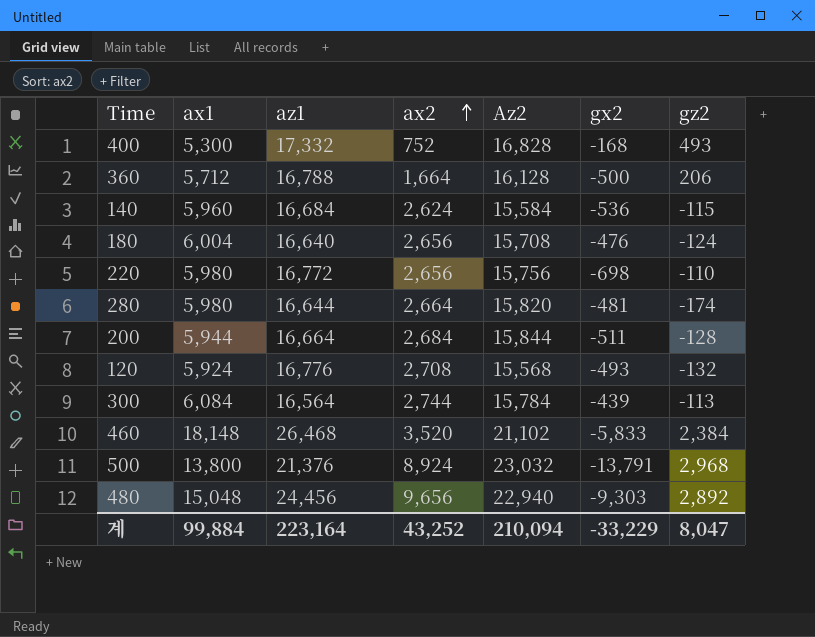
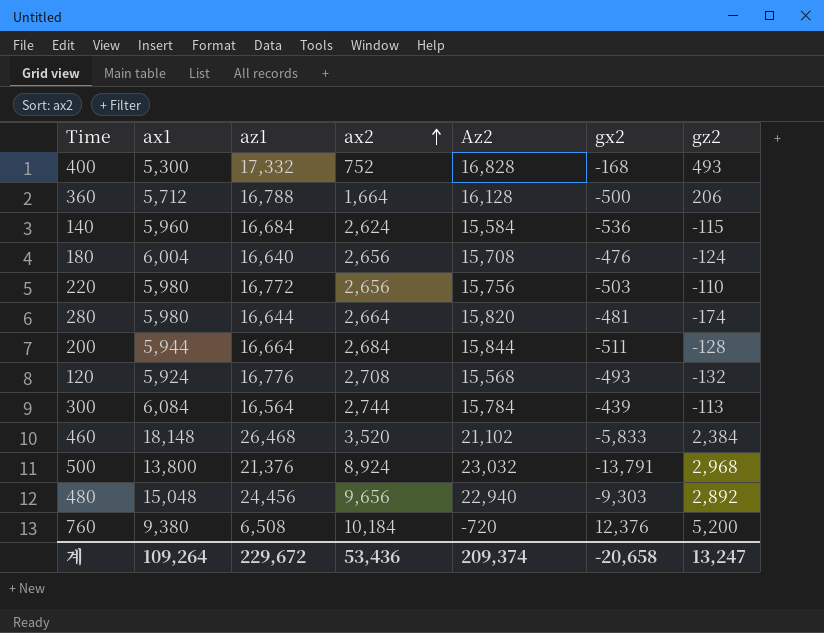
220 | gx2: -698 -> -503
row 760: none -> 9,380 | 6,508 | 10,184 | -720 | 12,376 | 5,200
계 | ax1: 99,884 -> 109,264
계 | az1: 223,164 -> 229,672
계 | ax2: 43,252 -> 53,436
계 | Az2: 210,094 -> 209,374
계 | gx2: -33,229 -> -20,658
계 | gz2: 8,047 -> 13,247

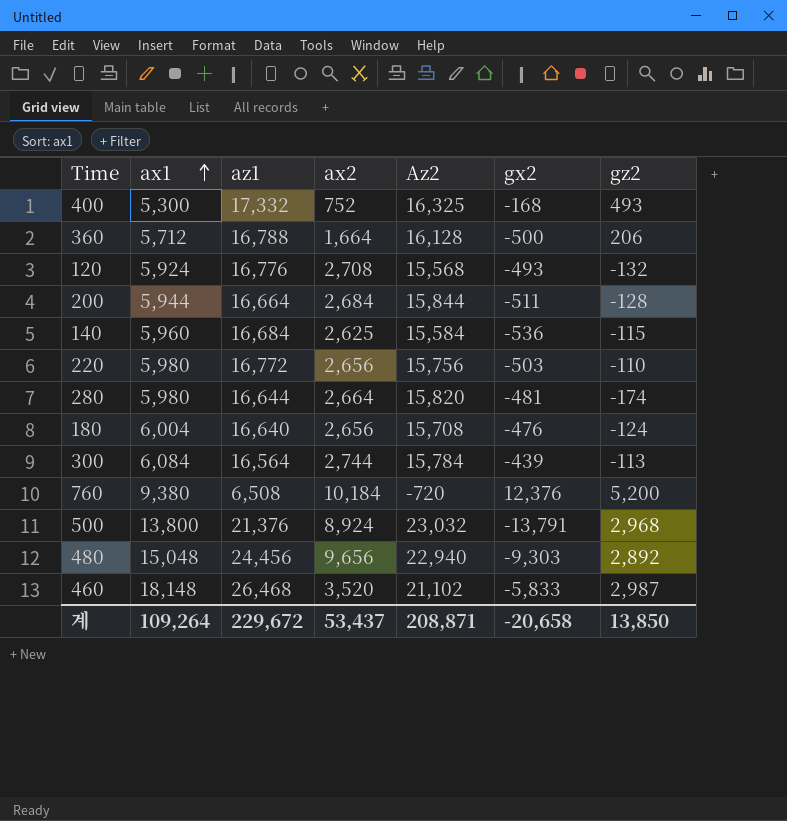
row order: ax2 ascending -> ax1 ascending
400 | Az2: 16,828 -> 16,325
140 | ax2: 2,624 -> 2,625
460 | gz2: 2,384 -> 2,987
계 | ax2: 53,436 -> 53,437
계 | Az2: 209,374 -> 208,871
계 | gz2: 13,247 -> 13,850

